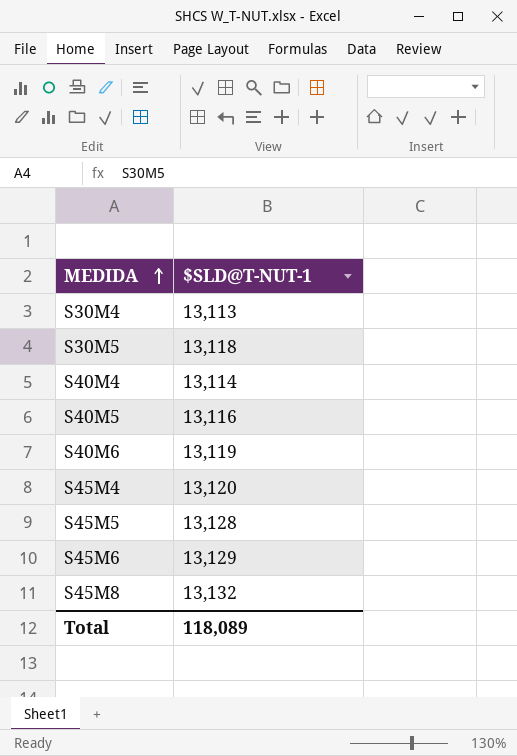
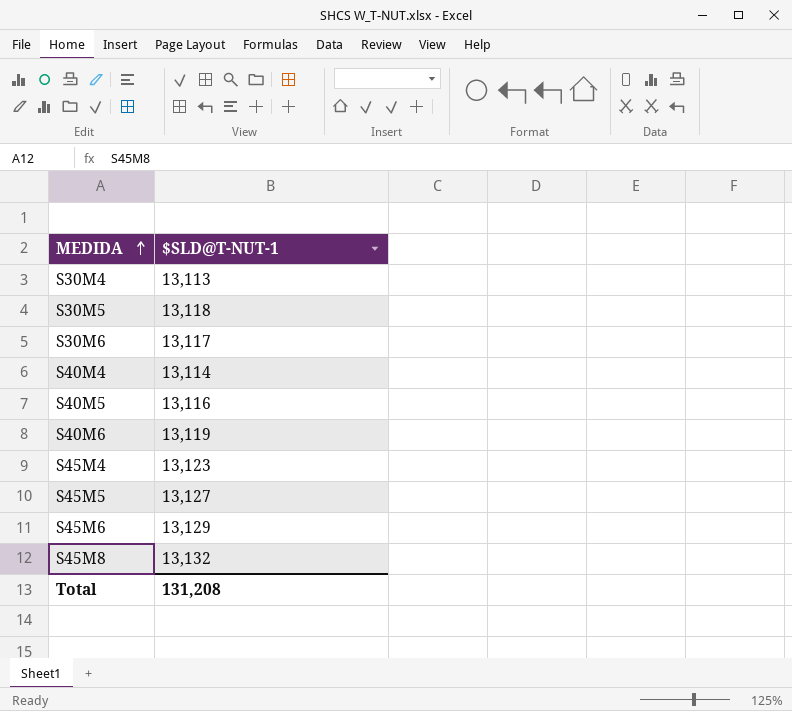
row S30M6: none -> 13,117
S45M4 | $SLD@T-NUT-1: 13,120 -> 13,123
S45M5 | $SLD@T-NUT-1: 13,128 -> 13,127
Total | $SLD@T-NUT-1: 118,089 -> 131,208

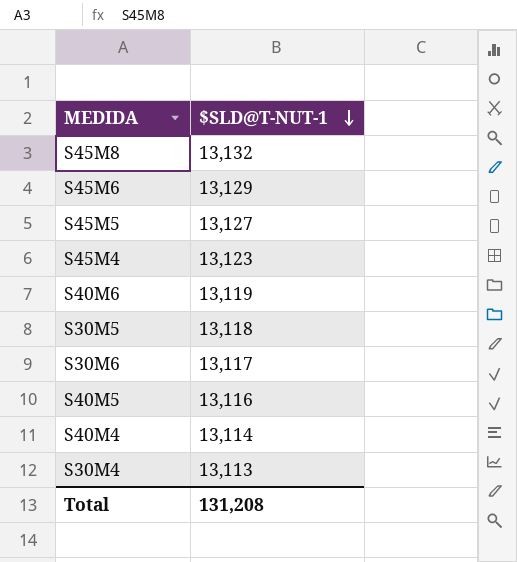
row order: MEDIDA ascending -> $SLD@T-NUT-1 descending

